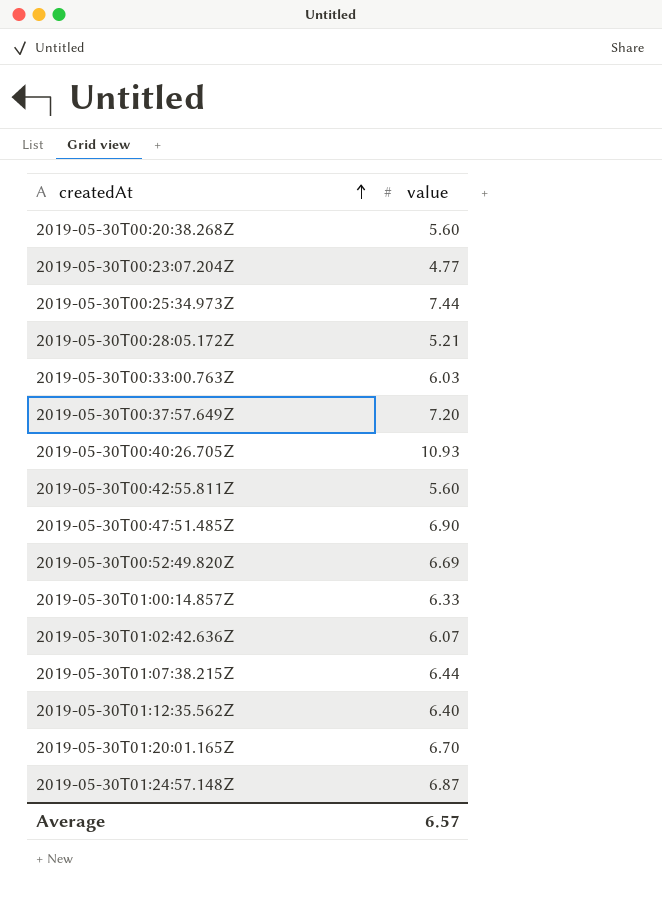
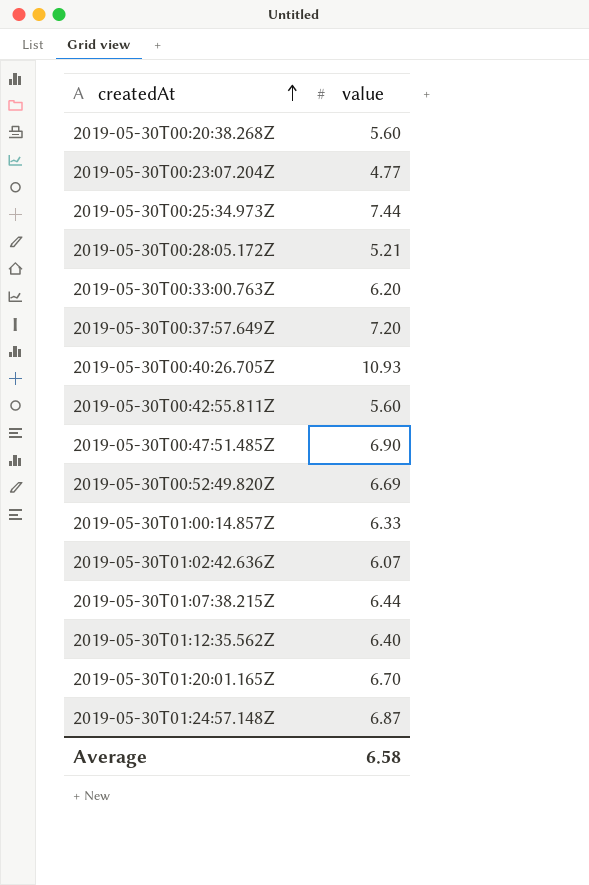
2019-05-30T00:33:00.763Z | value: 6.03 -> 6.20
Average | value: 6.57 -> 6.58

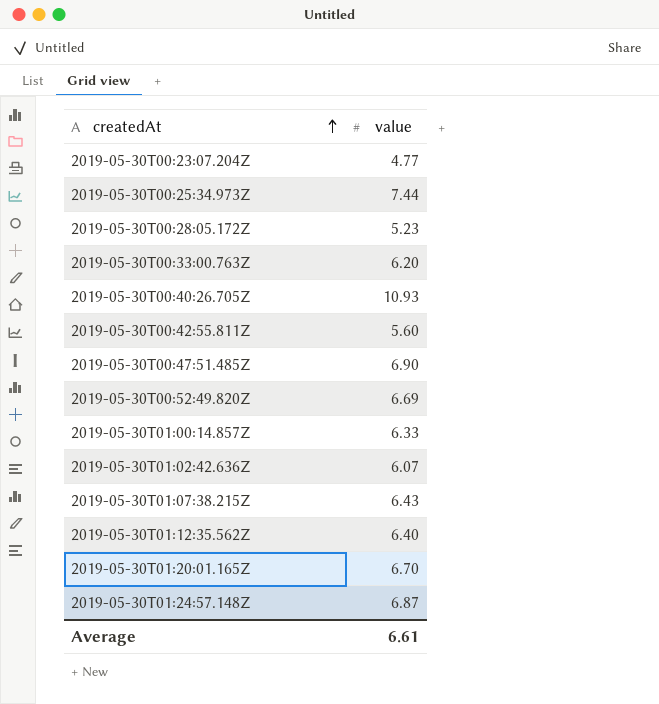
row 2019-05-30T00:20:38.268Z: 5.60 -> none
row 2019-05-30T00:37:57.649Z: 7.20 -> none
2019-05-30T00:28:05.172Z | value: 5.21 -> 5.23
2019-05-30T01:07:38.215Z | value: 6.44 -> 6.43
Average | value: 6.58 -> 6.61

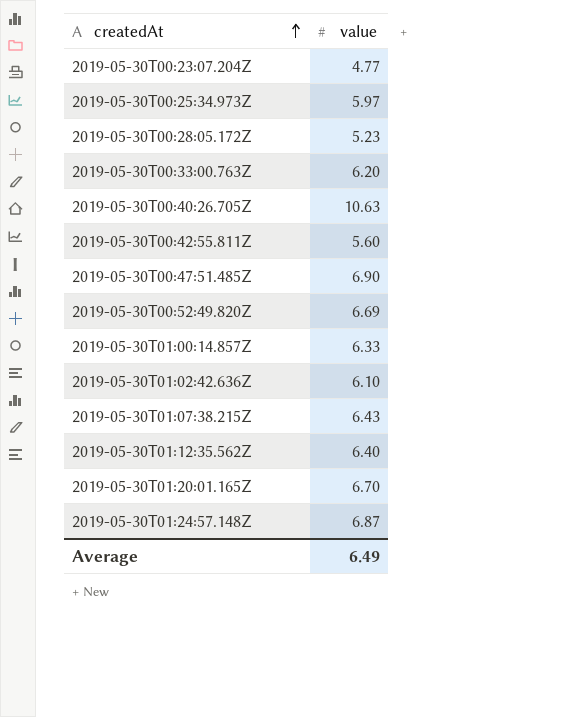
2019-05-30T00:25:34.973Z | value: 7.44 -> 5.97
2019-05-30T00:40:26.705Z | value: 10.93 -> 10.63
2019-05-30T01:02:42.636Z | value: 6.07 -> 6.10
Average | value: 6.61 -> 6.49

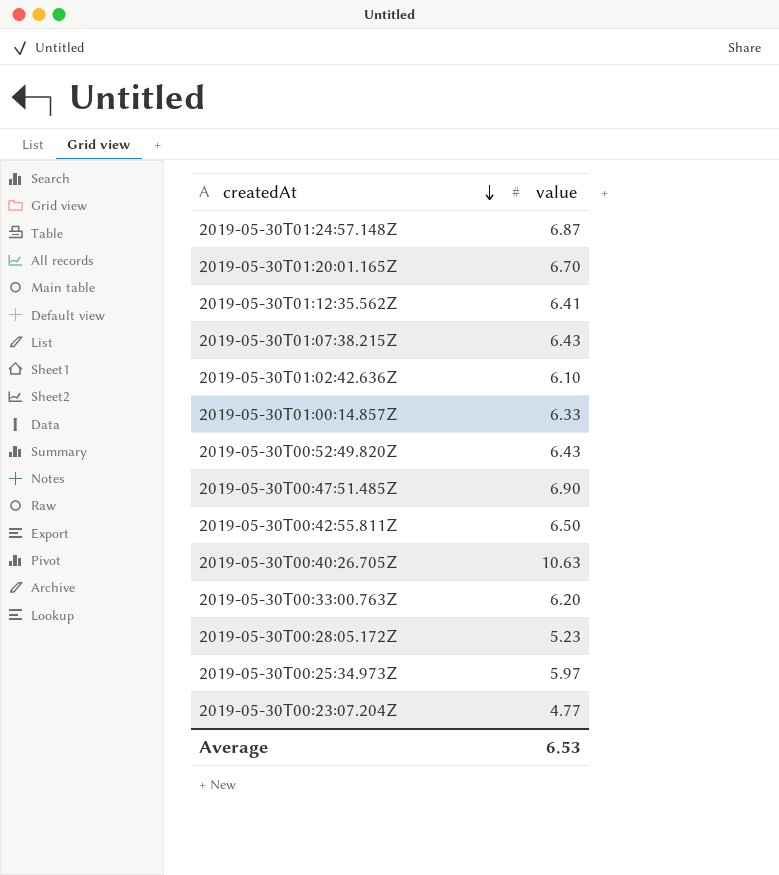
row order: createdAt ascending -> createdAt descending
2019-05-30T01:12:35.562Z | value: 6.40 -> 6.41
2019-05-30T00:52:49.820Z | value: 6.69 -> 6.43
2019-05-30T00:42:55.811Z | value: 5.60 -> 6.50
Average | value: 6.49 -> 6.53

